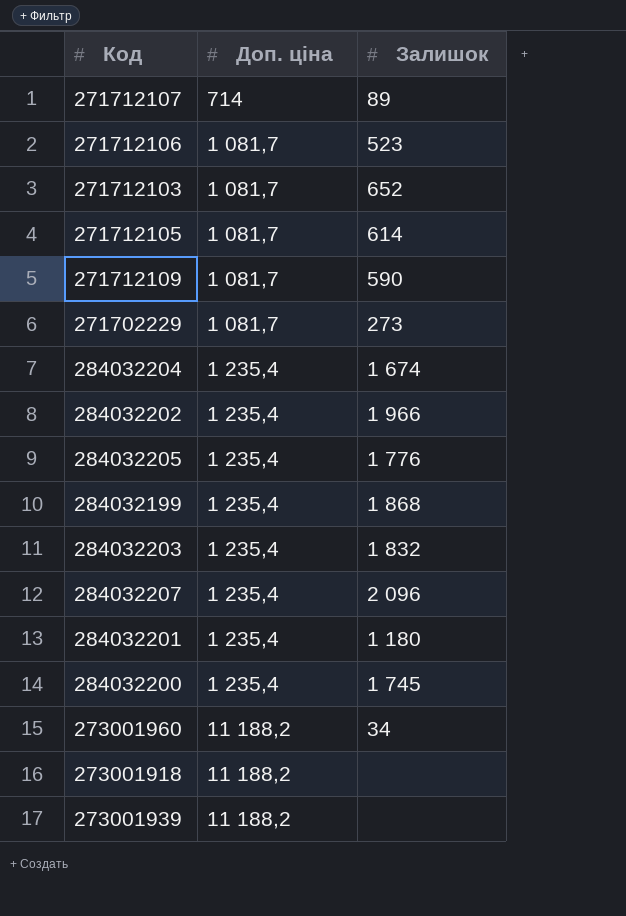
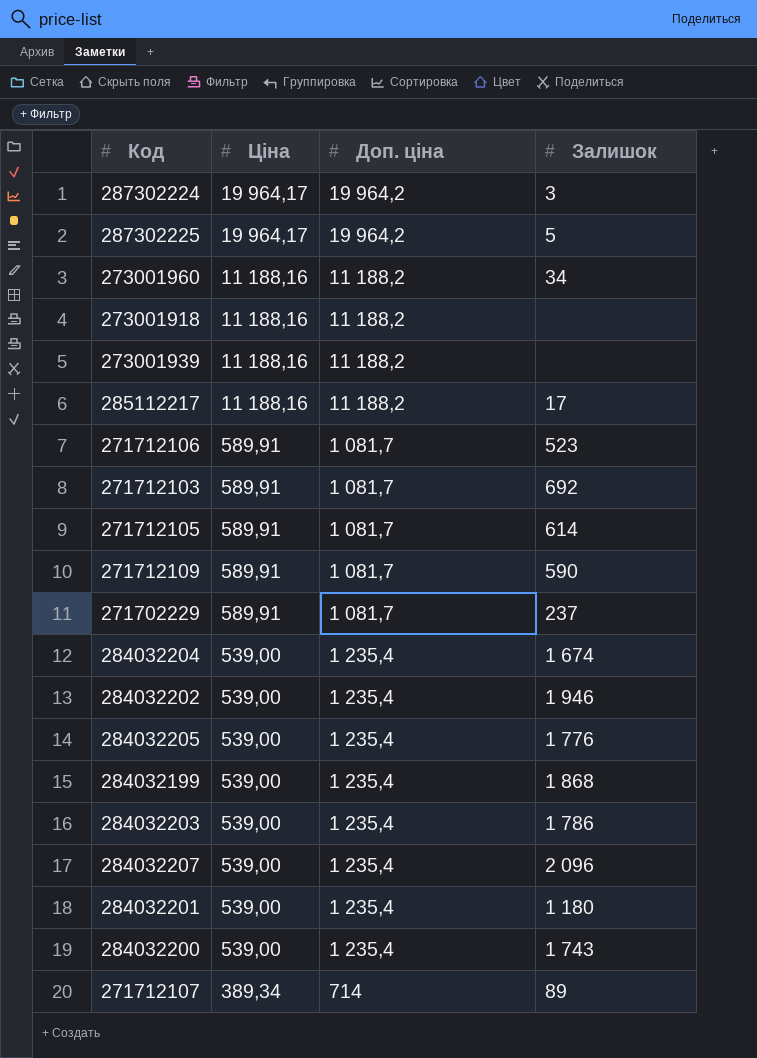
row order: Доп. ціна ascending -> Ціна descending
column Ціна | position: none -> 2
row 287302224: none -> 19 964,17 | 19 964,2 | 3
row 287302225: none -> 19 964,17 | 19 964,2 | 5
row 285112217: none -> 11 188,16 | 11 188,2 | 17
271712103 | Залишок: 652 -> 692
271702229 | Залишок: 273 -> 237
284032202 | Залишок: 1 966 -> 1 946
284032203 | Залишок: 1 832 -> 1 786
284032200 | Залишок: 1 745 -> 1 743

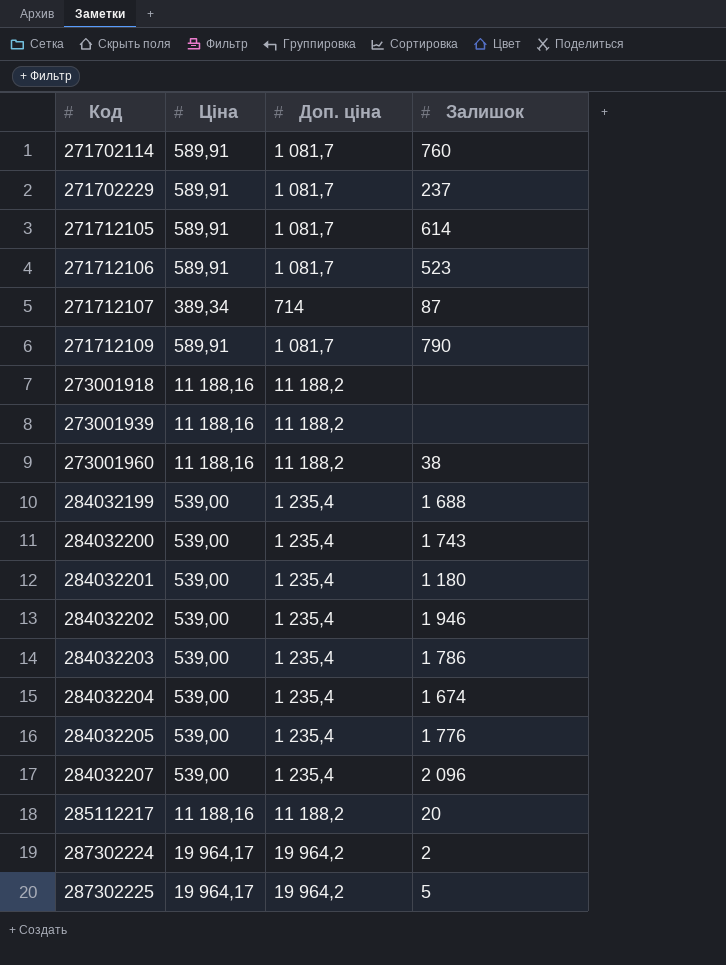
row order: Ціна descending -> Код ascending
row 271712103: 589,91 | 1 081,7 | 692 -> none
row 271702114: none -> 589,91 | 1 081,7 | 760
271712107 | Залишок: 89 -> 87
271712109 | Залишок: 590 -> 790
273001960 | Залишок: 34 -> 38
284032199 | Залишок: 1 868 -> 1 688
285112217 | Залишок: 17 -> 20
287302224 | Залишок: 3 -> 2

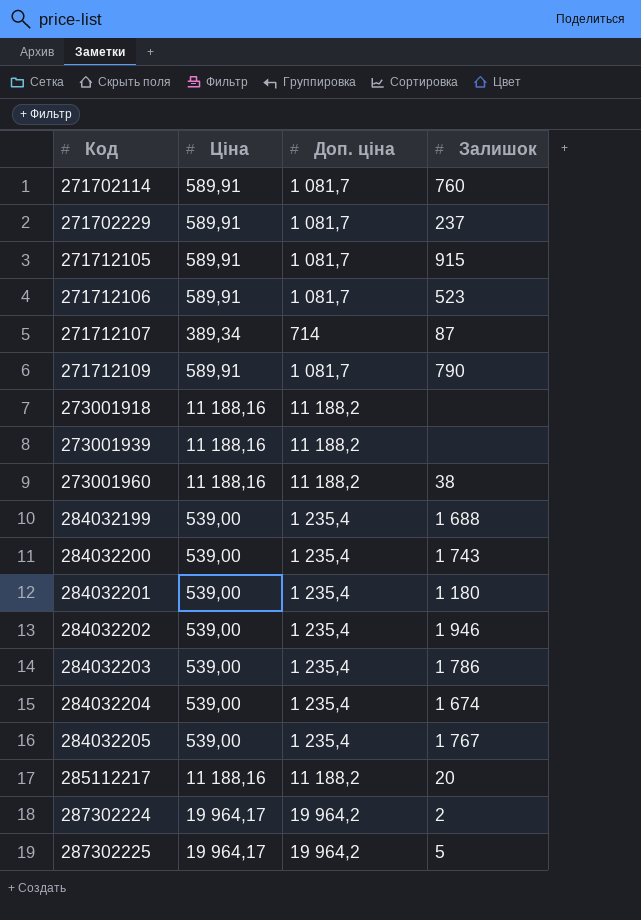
row 284032207: 539,00 | 1 235,4 | 2 096 -> none
271712105 | Залишок: 614 -> 915
284032205 | Залишок: 1 776 -> 1 767

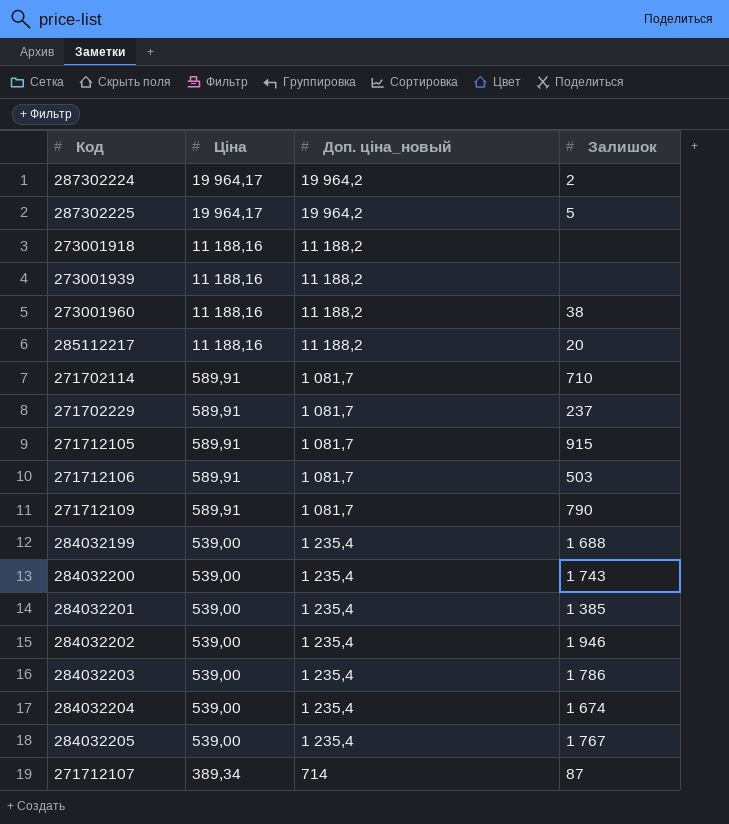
row order: Код ascending -> Ціна descending
column name: Доп. ціна -> Доп. ціна_новый
271702114 | Залишок: 760 -> 710
271712106 | Залишок: 523 -> 503
284032201 | Залишок: 1 180 -> 1 385

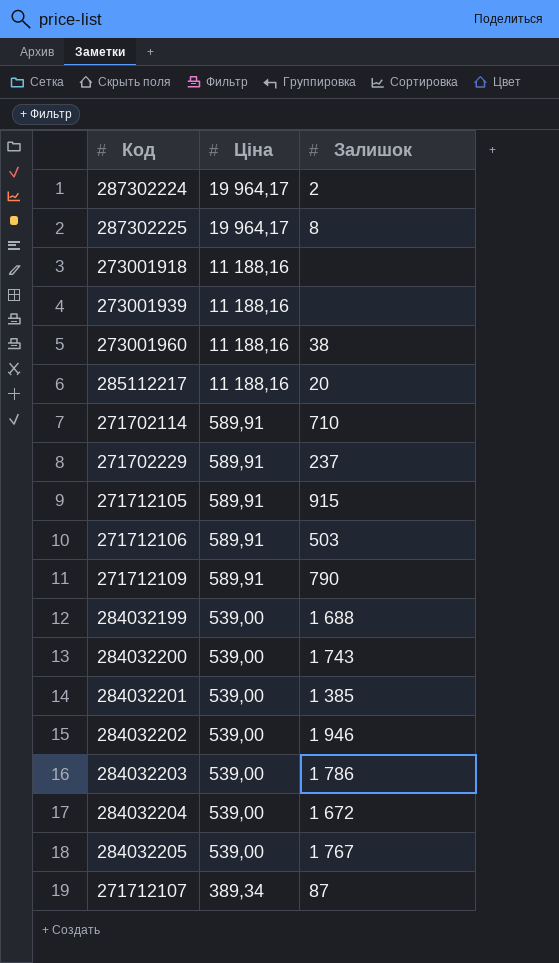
column Доп. ціна_новый | position: 3 -> none
287302225 | Залишок: 5 -> 8
284032204 | Залишок: 1 674 -> 1 672

